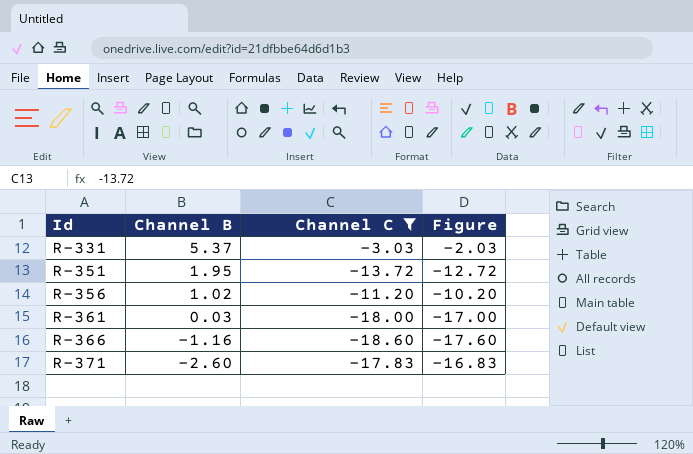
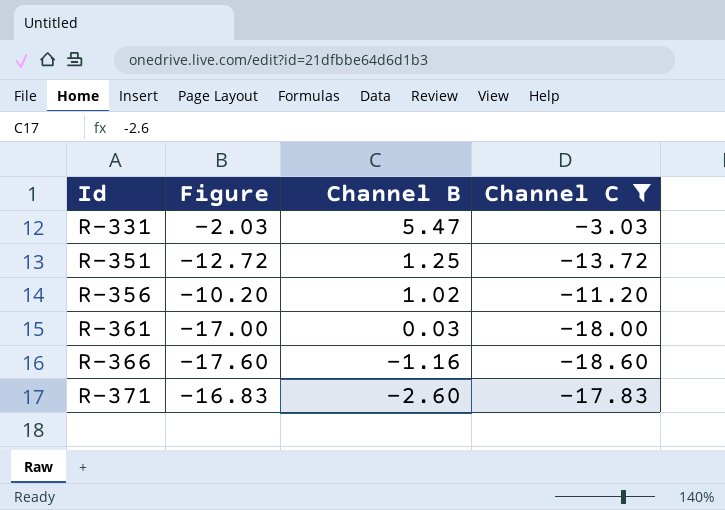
column Figure | position: 4 -> 2
R-331 | Channel B: 5.37 -> 5.47
R-351 | Channel B: 1.95 -> 1.25

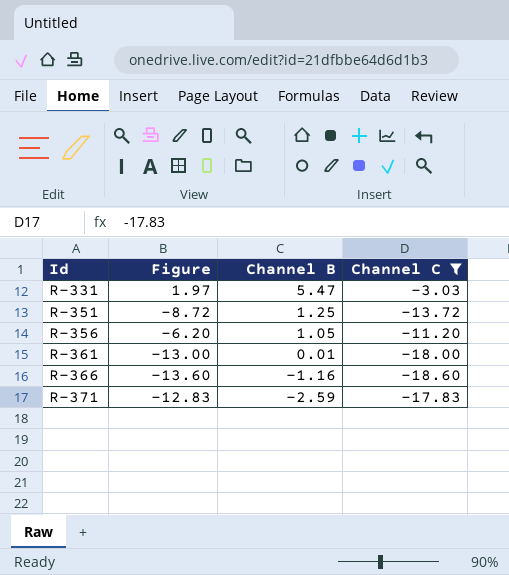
column Figure | formula: [Channel C] + 1 -> [Channel C] + 5
R-356 | Channel B: 1.02 -> 1.05
R-361 | Channel B: 0.03 -> 0.01
R-371 | Channel B: -2.60 -> -2.59

